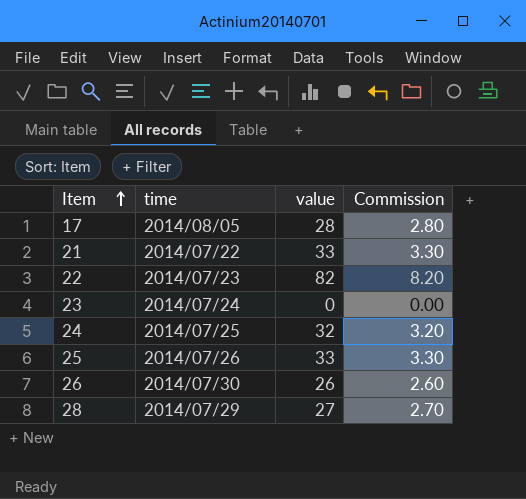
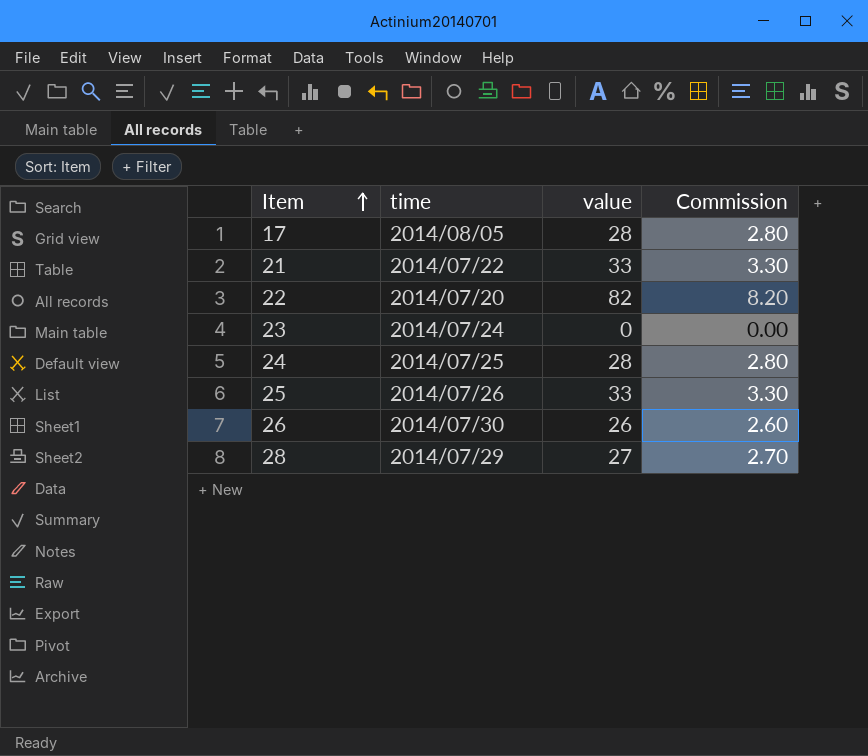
22 | time: 2014/07/23 -> 2014/07/20
24 | value: 32 -> 28
24 | Commission: 3.20 -> 2.80

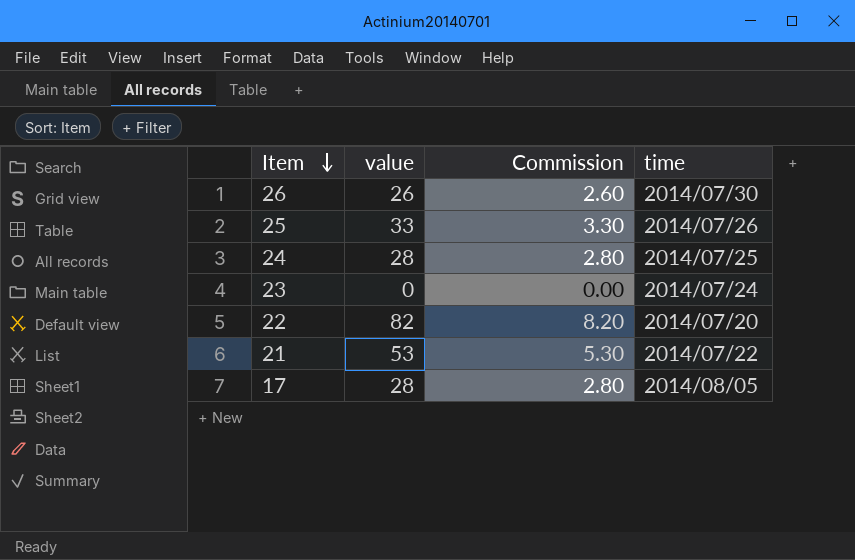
row order: Item ascending -> Item descending
column time | position: 2 -> 4
row 28: 2014/07/29 | 27 | 2.70 -> none
21 | value: 33 -> 53
21 | Commission: 3.30 -> 5.30

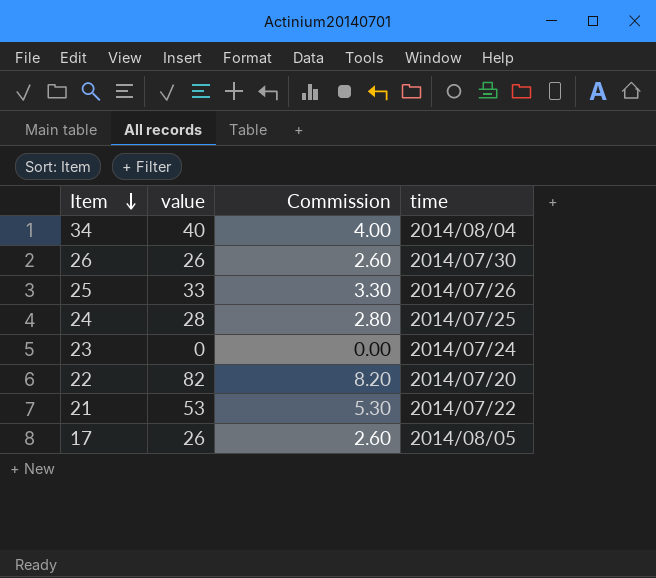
row 34: none -> 40 | 4.00 | 2014/08/04
17 | value: 28 -> 26
17 | Commission: 2.80 -> 2.60

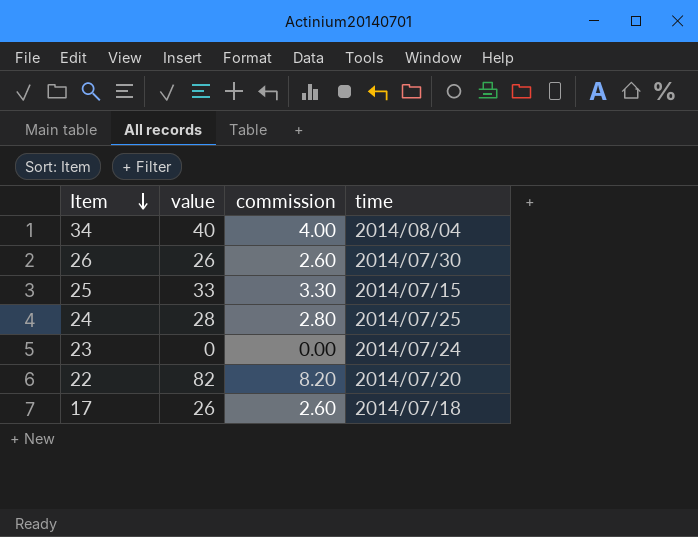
column name: Commission -> commission
row 21: 53 | 5.30 | 2014/07/22 -> none
25 | time: 2014/07/26 -> 2014/07/15
17 | time: 2014/08/05 -> 2014/07/18

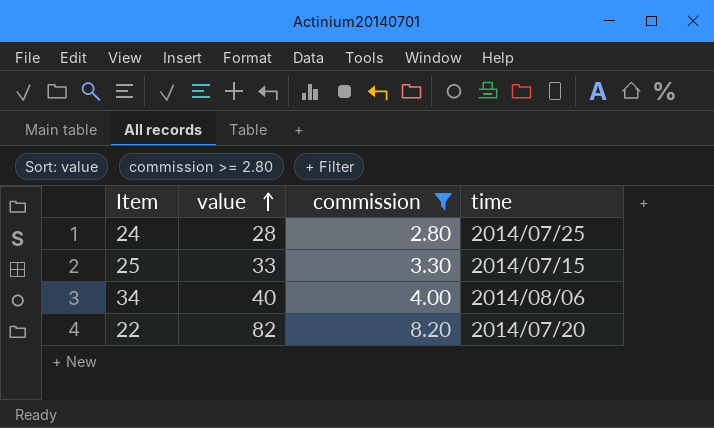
filter: none -> commission >= 2.80
row order: Item descending -> value ascending
34 | time: 2014/08/04 -> 2014/08/06

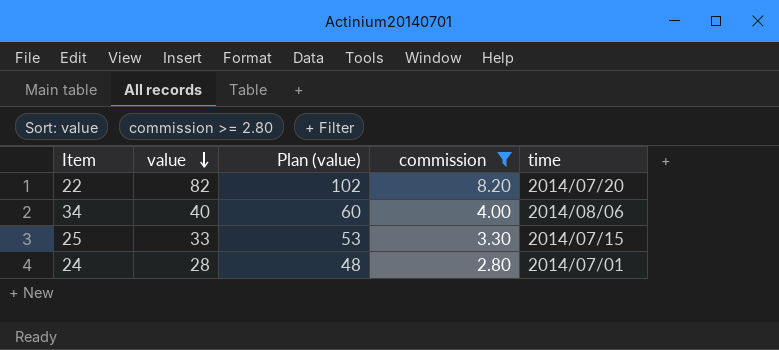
row order: value ascending -> value descending
column Plan (value) | formula: none -> [value] + 20
24 | time: 2014/07/25 -> 2014/07/01

